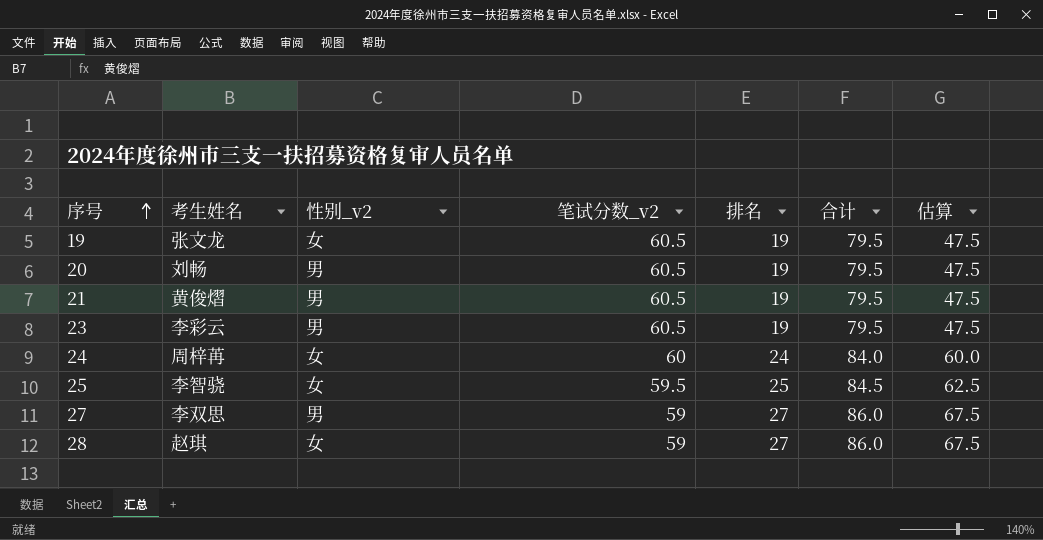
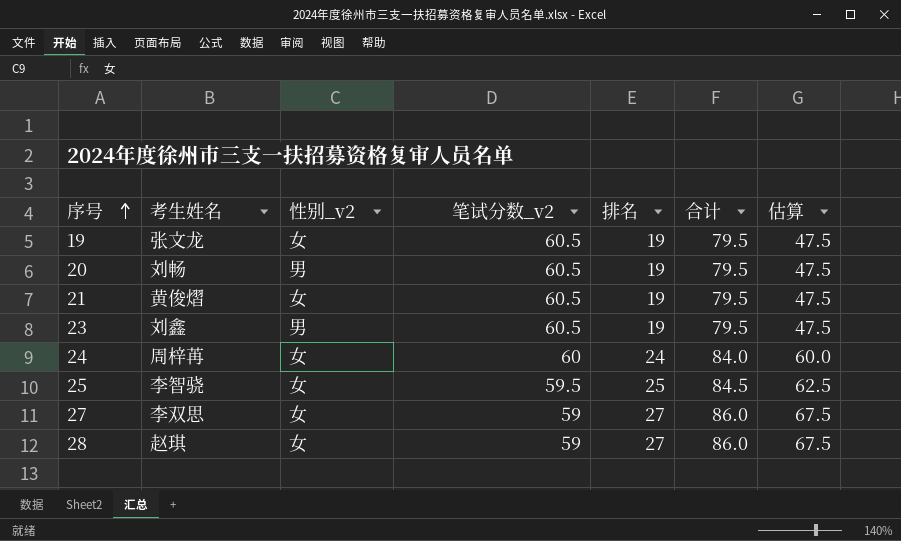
21 | 性别_v2: 男 -> 女
23 | 考生姓名: 李彩云 -> 刘鑫
27 | 性别_v2: 男 -> 女

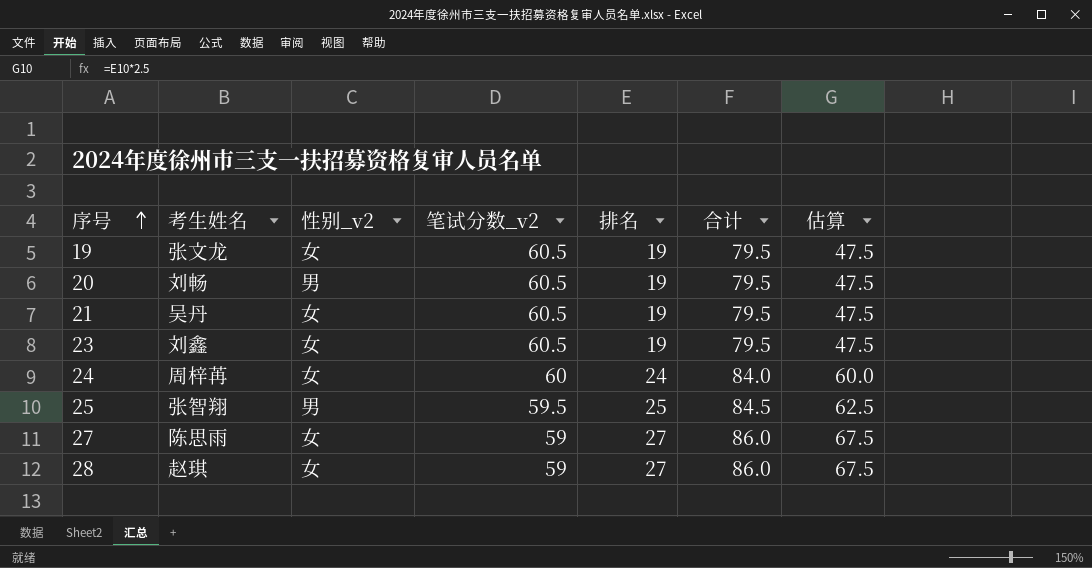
21 | 考生姓名: 黄俊熠 -> 吴丹
23 | 性别_v2: 男 -> 女
25 | 考生姓名: 李智骁 -> 张智翔
25 | 性别_v2: 女 -> 男
27 | 考生姓名: 李双思 -> 陈思雨

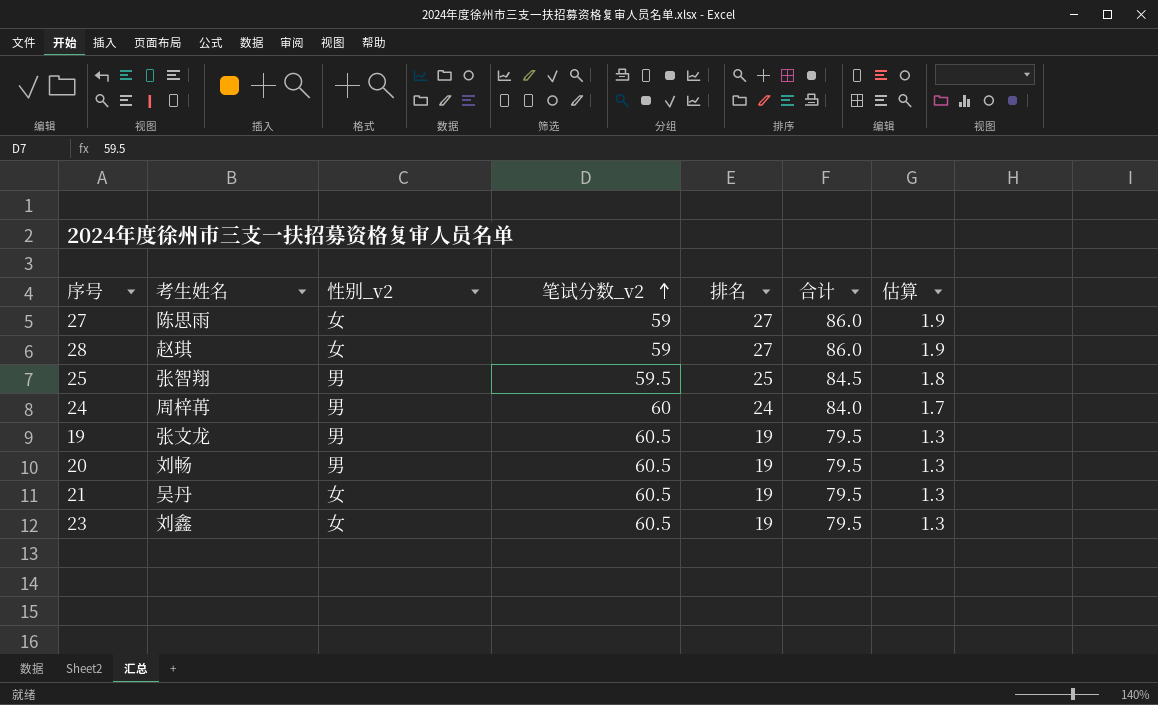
row order: 序号 ascending -> 笔试分数_v2 ascending
column 估算 | formula: [排名] * 2.5 -> [排名] * 0.07
24 | 性别_v2: 女 -> 男
19 | 性别_v2: 女 -> 男

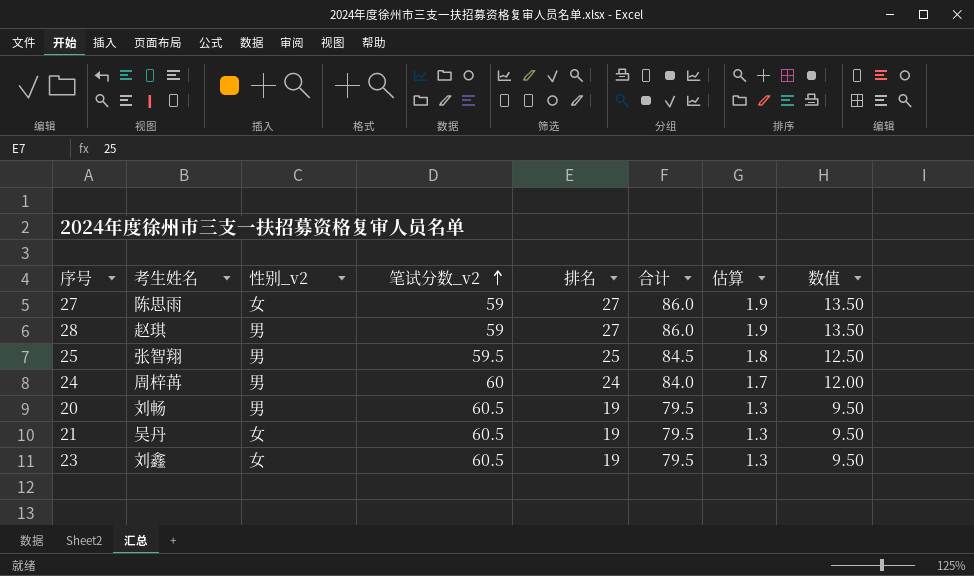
column 数值 | formula: none -> [排名] * 0.5
row 19: 张文龙 | 男 | 60.5 | 19 | 79.5 | 1.3 -> none
28 | 性别_v2: 女 -> 男

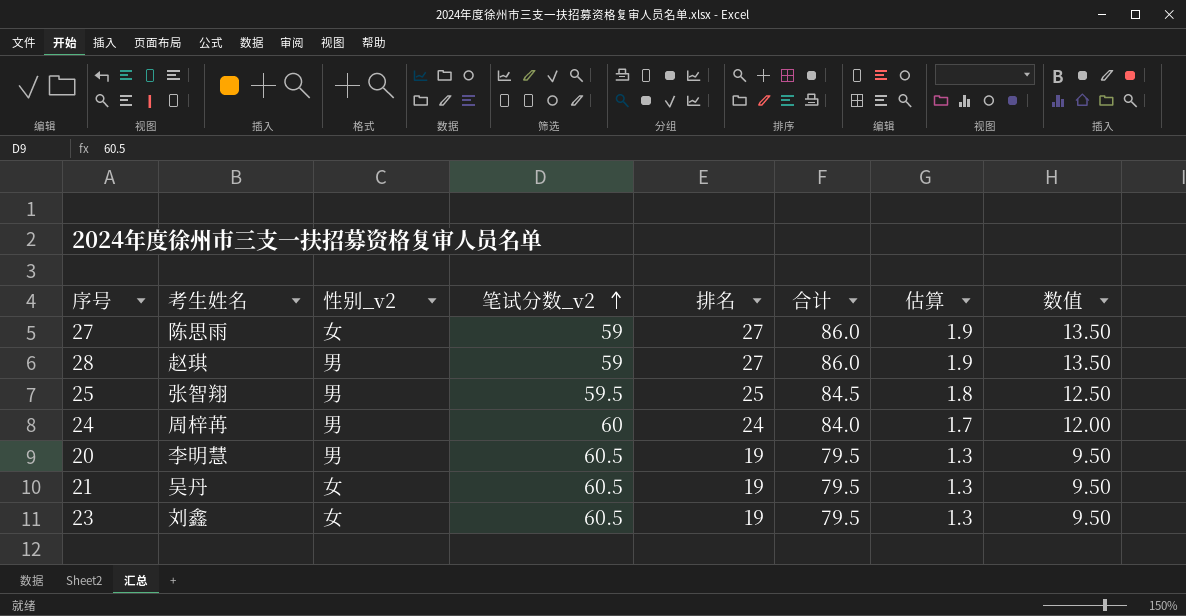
20 | 考生姓名: 刘畅 -> 李明慧

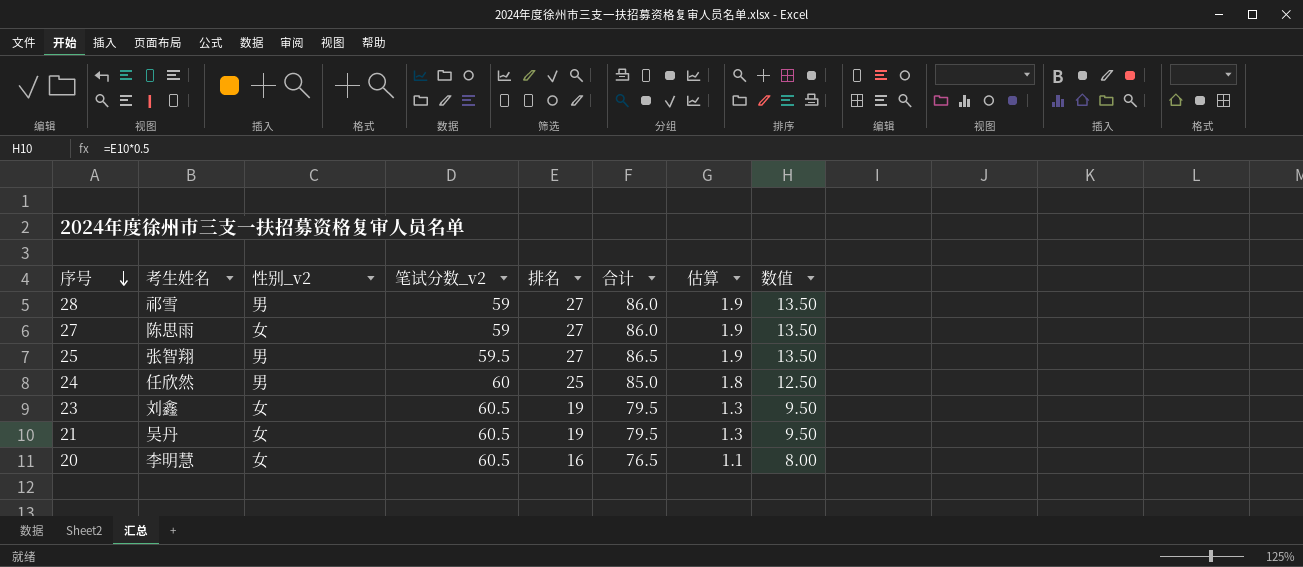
row order: 笔试分数_v2 ascending -> 序号 descending
28 | 考生姓名: 赵琪 -> 祁雪
25 | 排名: 25 -> 27
25 | 合计: 84.5 -> 86.5
25 | 估算: 1.8 -> 1.9
25 | 数值: 12.50 -> 13.50
24 | 考生姓名: 周梓苒 -> 任欣然
24 | 排名: 24 -> 25
24 | 合计: 84.0 -> 85.0
24 | 估算: 1.7 -> 1.8
24 | 数值: 12.00 -> 12.50
20 | 性别_v2: 男 -> 女
20 | 排名: 19 -> 16
20 | 合计: 79.5 -> 76.5
20 | 估算: 1.3 -> 1.1
20 | 数值: 9.50 -> 8.00

